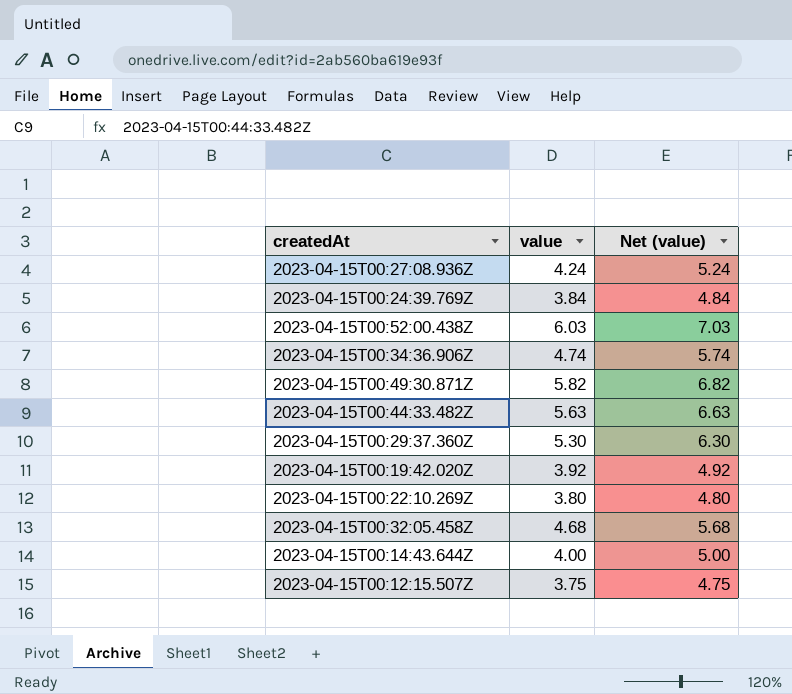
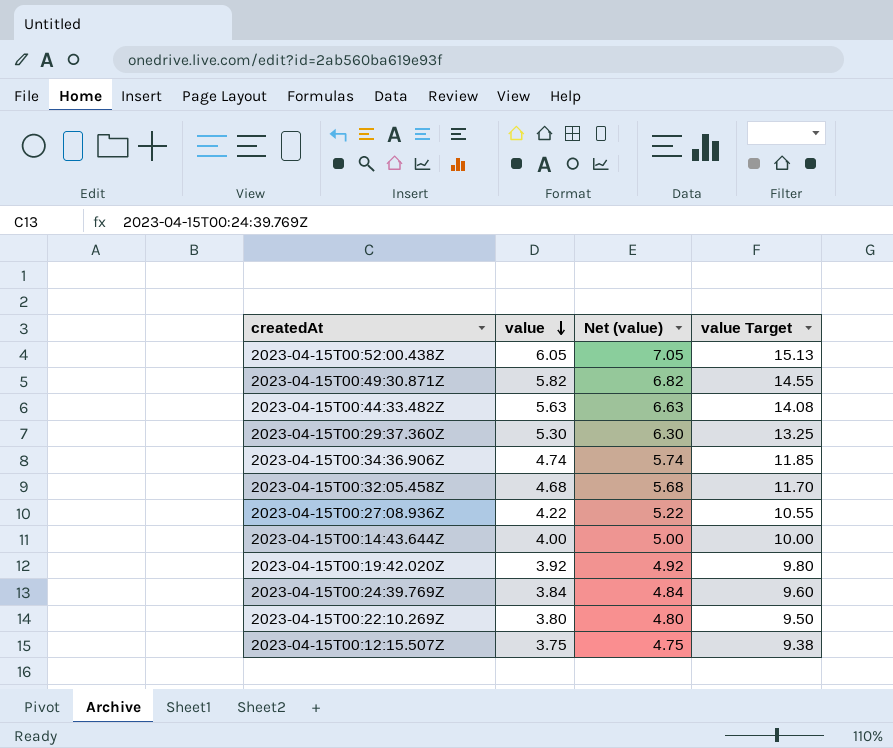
row order: none -> value descending
column value Target | formula: none -> [value] * 2.5
2023-04-15T00:52:00.438Z | value: 6.03 -> 6.05
2023-04-15T00:52:00.438Z | Net (value): 7.03 -> 7.05
2023-04-15T00:27:08.936Z | value: 4.24 -> 4.22
2023-04-15T00:27:08.936Z | Net (value): 5.24 -> 5.22

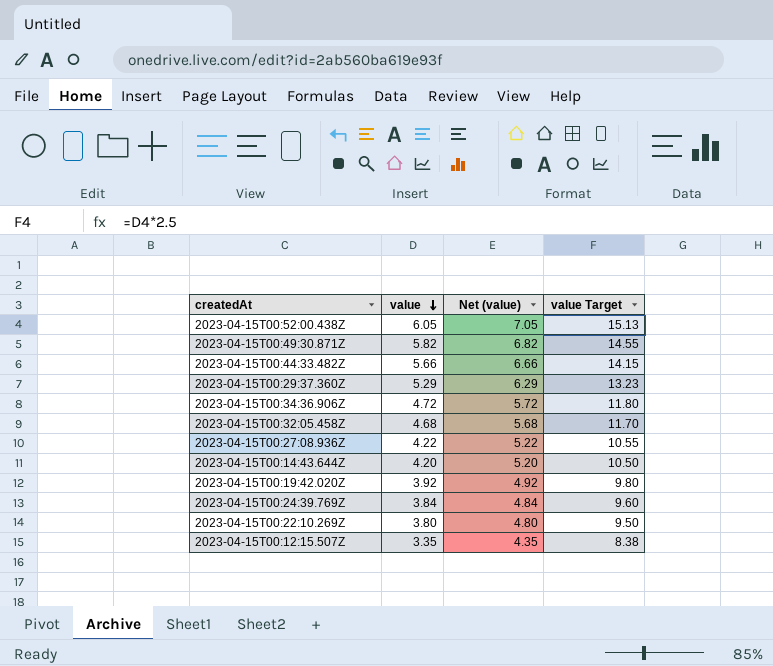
2023-04-15T00:44:33.482Z | value: 5.63 -> 5.66
2023-04-15T00:44:33.482Z | Net (value): 6.63 -> 6.66
2023-04-15T00:44:33.482Z | value Target: 14.08 -> 14.15
2023-04-15T00:29:37.360Z | value: 5.30 -> 5.29
2023-04-15T00:29:37.360Z | Net (value): 6.30 -> 6.29
2023-04-15T00:29:37.360Z | value Target: 13.25 -> 13.23
2023-04-15T00:34:36.906Z | value: 4.74 -> 4.72
2023-04-15T00:34:36.906Z | Net (value): 5.74 -> 5.72
2023-04-15T00:34:36.906Z | value Target: 11.85 -> 11.80
2023-04-15T00:14:43.644Z | value: 4.00 -> 4.20
2023-04-15T00:14:43.644Z | Net (value): 5.00 -> 5.20
2023-04-15T00:14:43.644Z | value Target: 10.00 -> 10.50
2023-04-15T00:12:15.507Z | value: 3.75 -> 3.35
2023-04-15T00:12:15.507Z | Net (value): 4.75 -> 4.35
2023-04-15T00:12:15.507Z | value Target: 9.38 -> 8.38

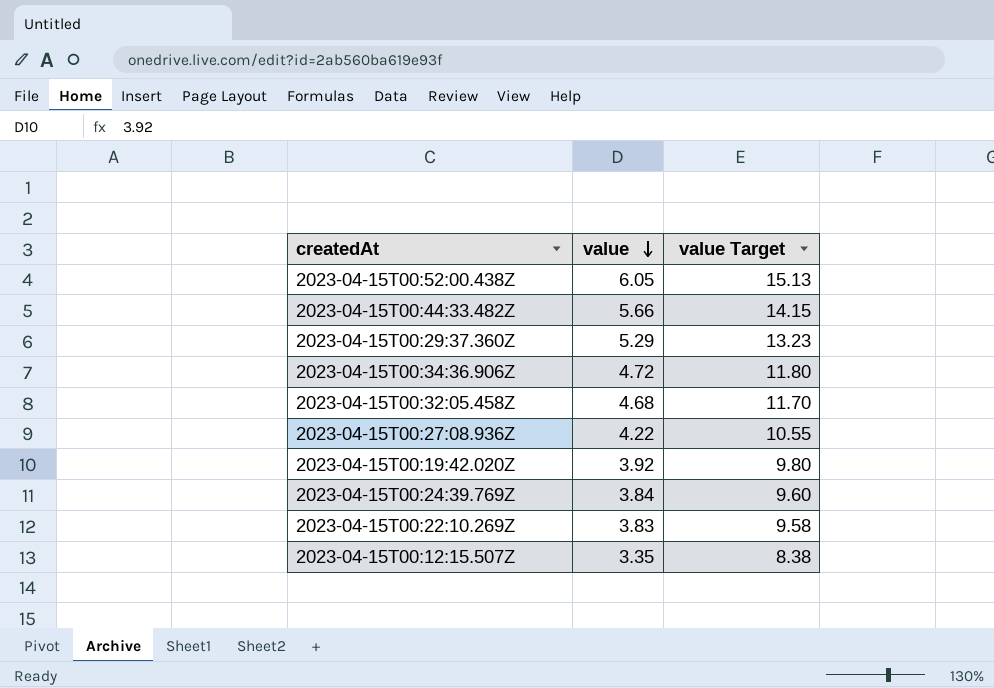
column Net (value) | formula: [value] + 1 -> none
row 2023-04-15T00:49:30.871Z: 5.82 | 6.82 | 14.55 -> none
row 2023-04-15T00:14:43.644Z: 4.20 | 5.20 | 10.50 -> none
2023-04-15T00:22:10.269Z | value: 3.80 -> 3.83
2023-04-15T00:22:10.269Z | value Target: 9.50 -> 9.58

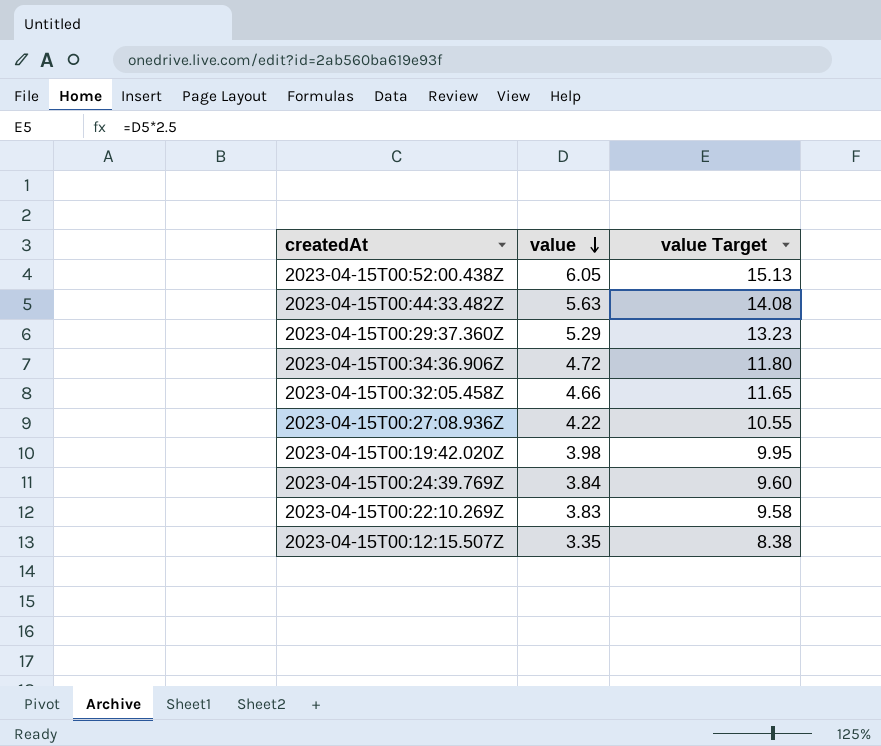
2023-04-15T00:44:33.482Z | value: 5.66 -> 5.63
2023-04-15T00:44:33.482Z | value Target: 14.15 -> 14.08
2023-04-15T00:32:05.458Z | value: 4.68 -> 4.66
2023-04-15T00:32:05.458Z | value Target: 11.70 -> 11.65
2023-04-15T00:19:42.020Z | value: 3.92 -> 3.98
2023-04-15T00:19:42.020Z | value Target: 9.80 -> 9.95

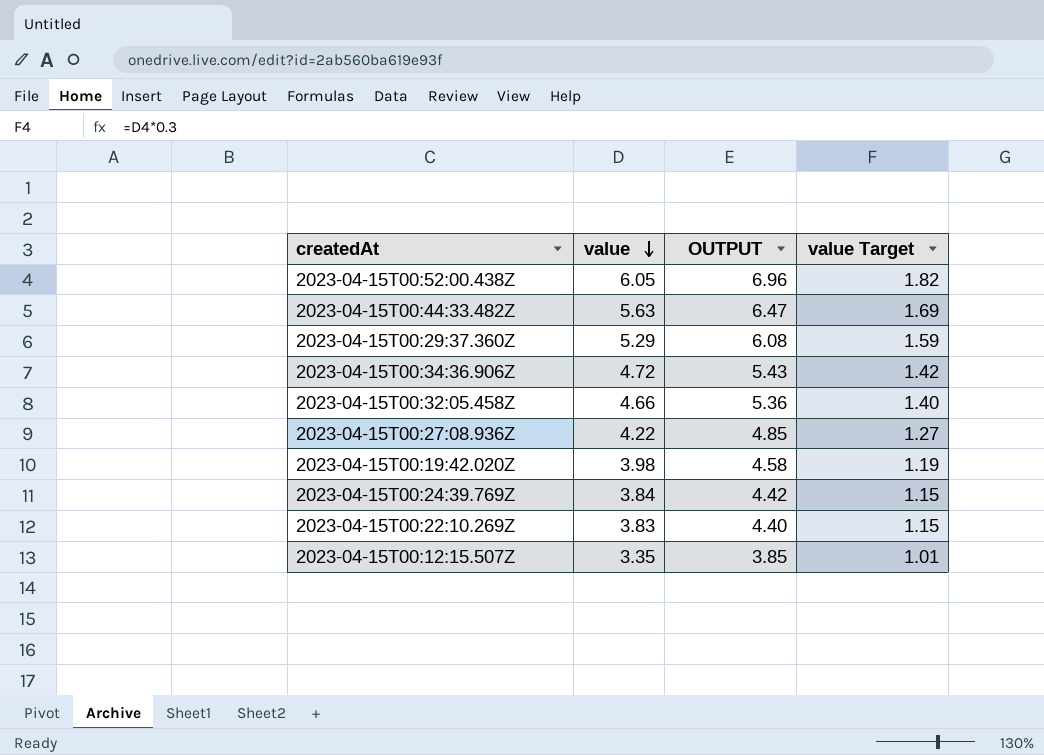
column OUTPUT | formula: none -> [value] * 1.15
column value Target | formula: [value] * 2.5 -> [value] * 0.3

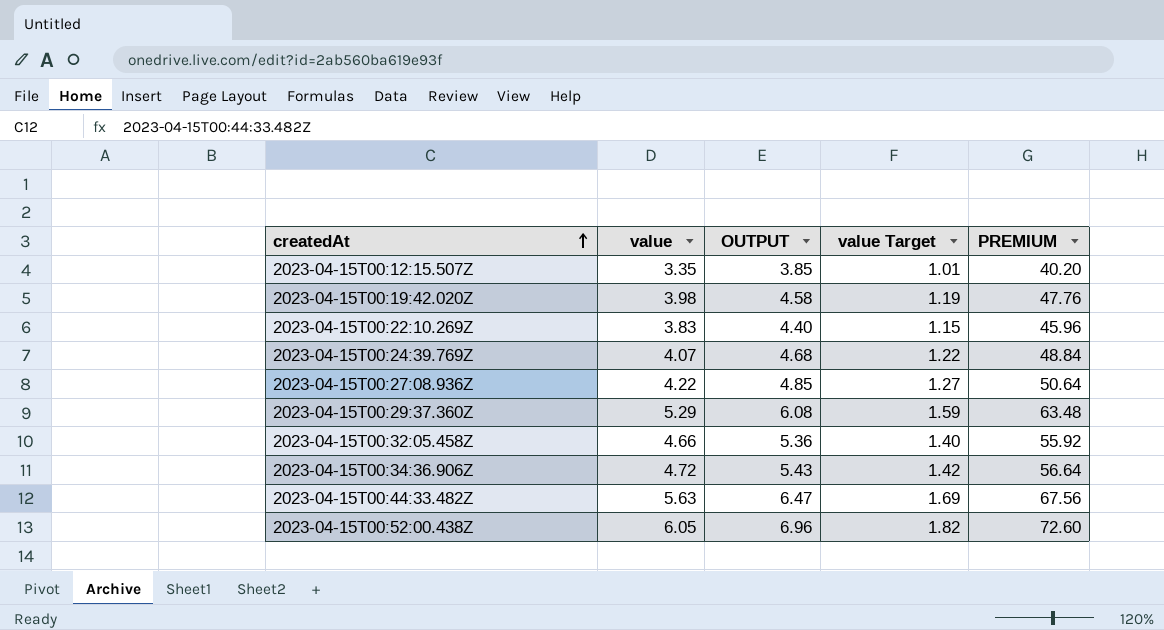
row order: value descending -> createdAt ascending
column PREMIUM | formula: none -> [value] * 12
2023-04-15T00:24:39.769Z | value: 3.84 -> 4.07
2023-04-15T00:24:39.769Z | OUTPUT: 4.42 -> 4.68
2023-04-15T00:24:39.769Z | value Target: 1.15 -> 1.22

